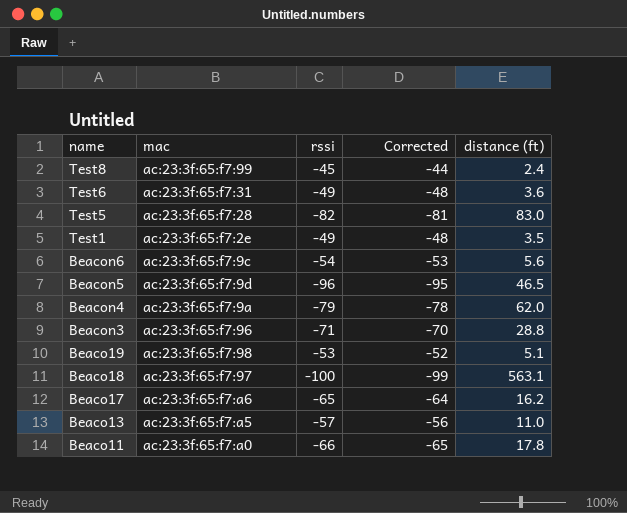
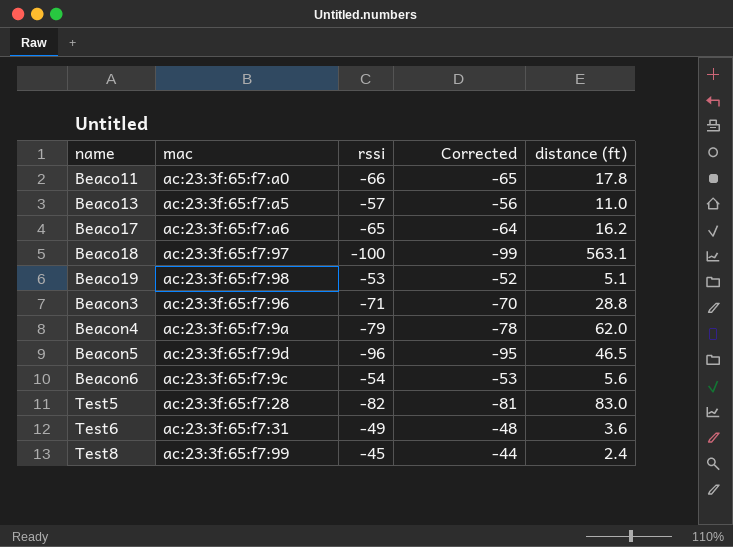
row order: name descending -> name ascending
row Test1: ac:23:3f:65:f7:2e | -49 | -48 | 3.5 -> none

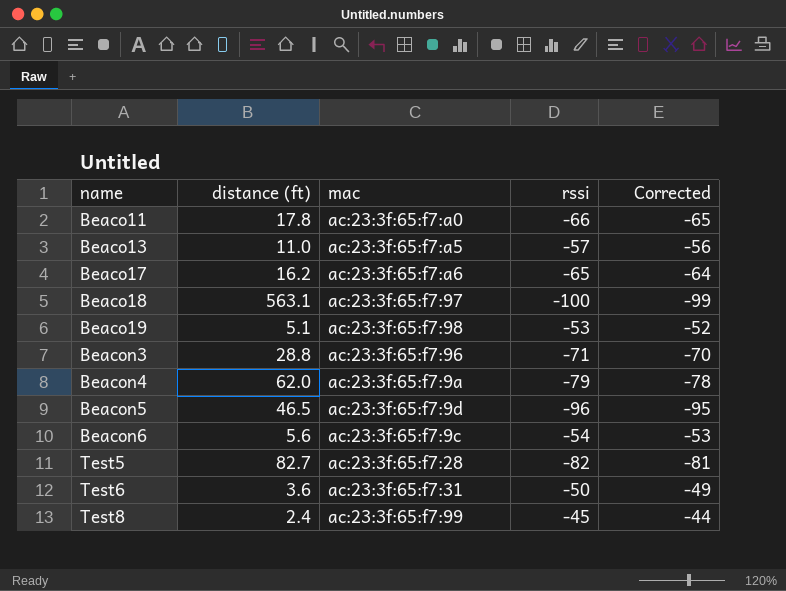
column distance (ft) | position: 5 -> 2
Test5 | distance (ft): 83.0 -> 82.7
Test6 | rssi: -49 -> -50
Test6 | Corrected: -48 -> -49

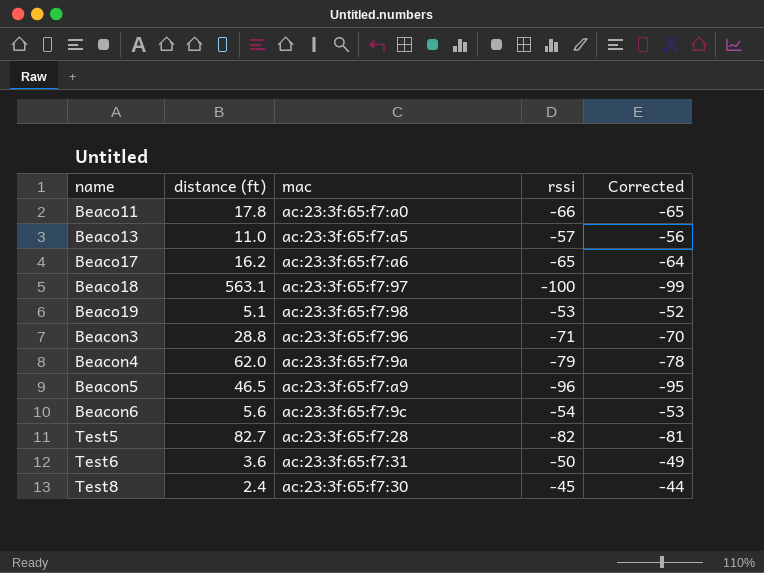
Beacon5 | mac: ac:23:3f:65:f7:9d -> ac:23:3f:65:f7:a9
Test8 | mac: ac:23:3f:65:f7:99 -> ac:23:3f:65:f7:30

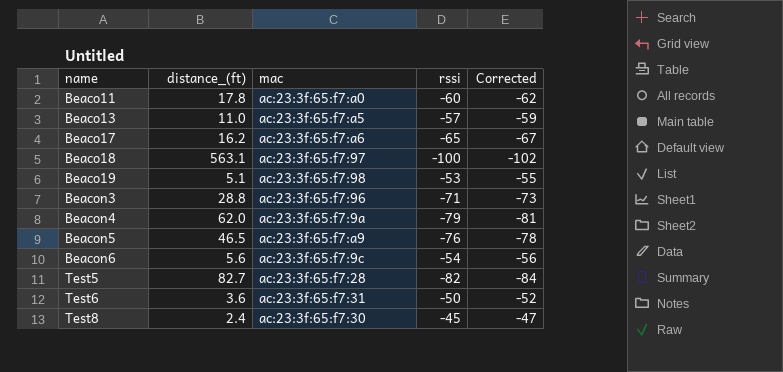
column name: distance (ft) -> distance_(ft)
column Corrected | formula: [rssi] + 1 -> [rssi] - 2
Beaco11 | rssi: -66 -> -60
Beacon5 | rssi: -96 -> -76

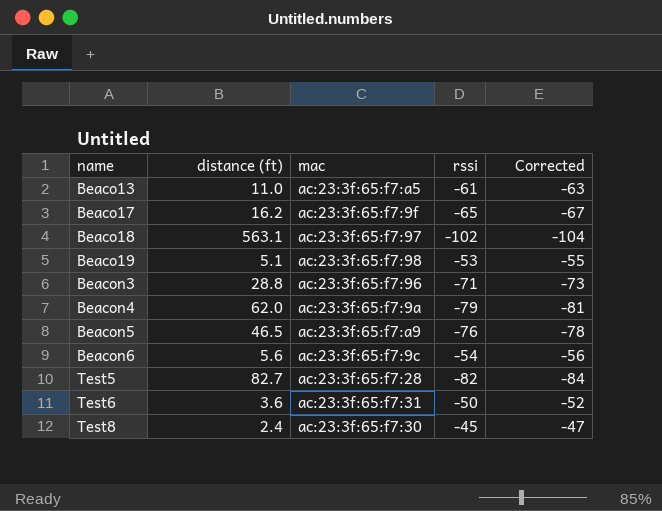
column name: distance_(ft) -> distance (ft)
row Beaco11: 17.8 | ac:23:3f:65:f7:a0 | -60 | -62 -> none
Beaco13 | rssi: -57 -> -61
Beaco13 | Corrected: -59 -> -63
Beaco17 | mac: ac:23:3f:65:f7:a6 -> ac:23:3f:65:f7:9f
Beaco18 | rssi: -100 -> -102
Beaco18 | Corrected: -102 -> -104

